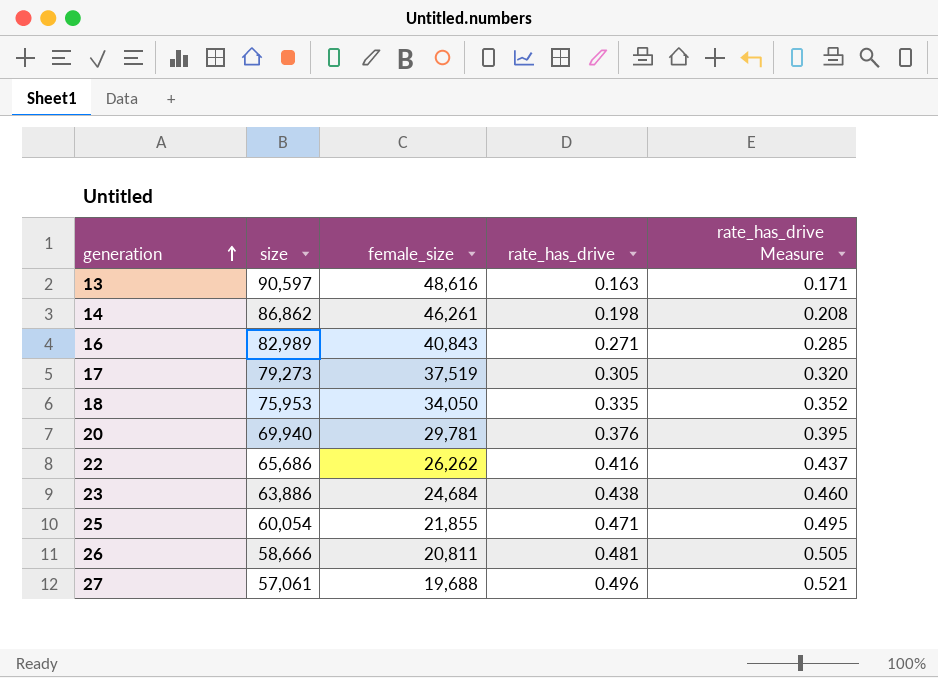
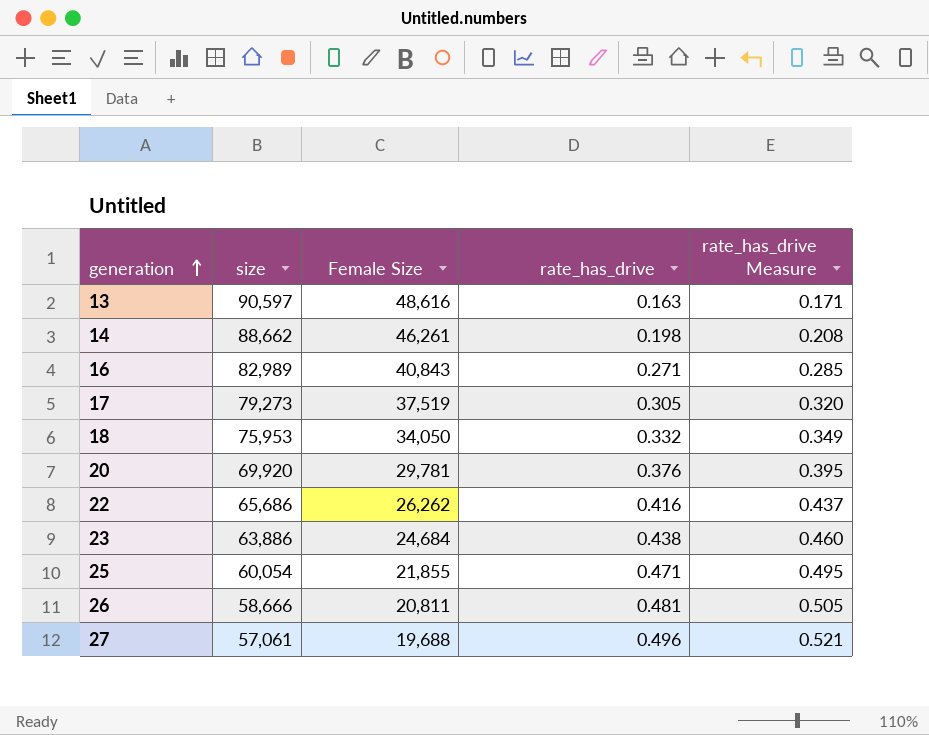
column name: female_size -> Female Size
14 | size: 86,862 -> 88,662
18 | rate_has_drive: 0.335 -> 0.332
18 | rate_has_drive Measure: 0.352 -> 0.349
20 | size: 69,940 -> 69,920

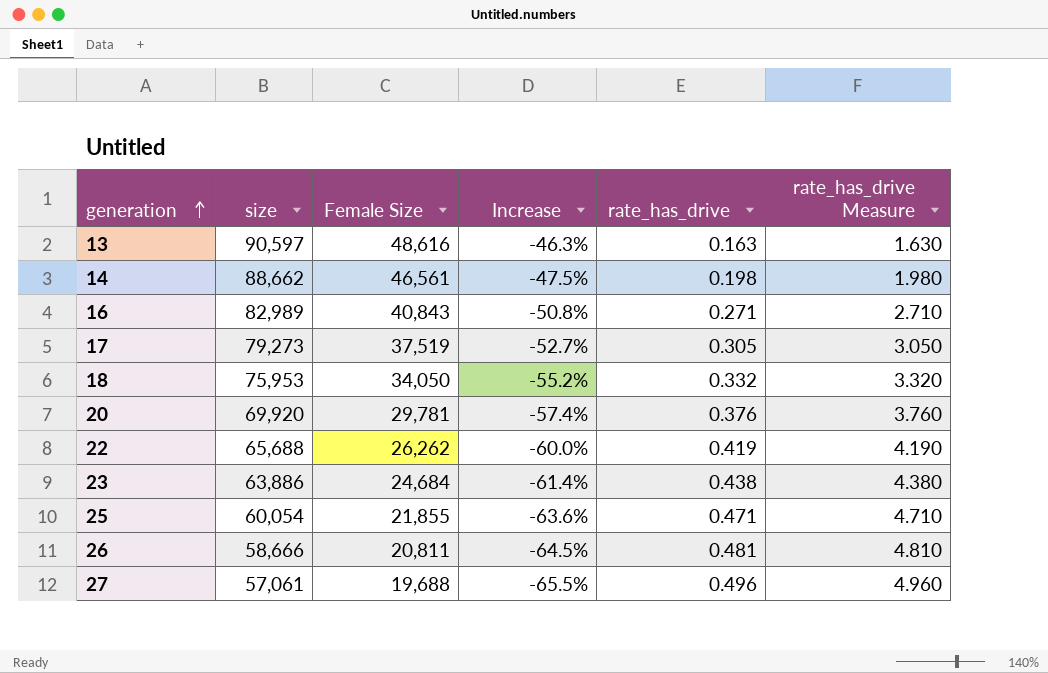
column Increase | formula: none -> ([Female Size] - [size]) / [size]
column rate_has_drive Measure | formula: [rate_has_drive] * 1.05 -> [rate_has_drive] * 10
14 | Female Size: 46,261 -> 46,561
22 | size: 65,686 -> 65,688
22 | rate_has_drive: 0.416 -> 0.419

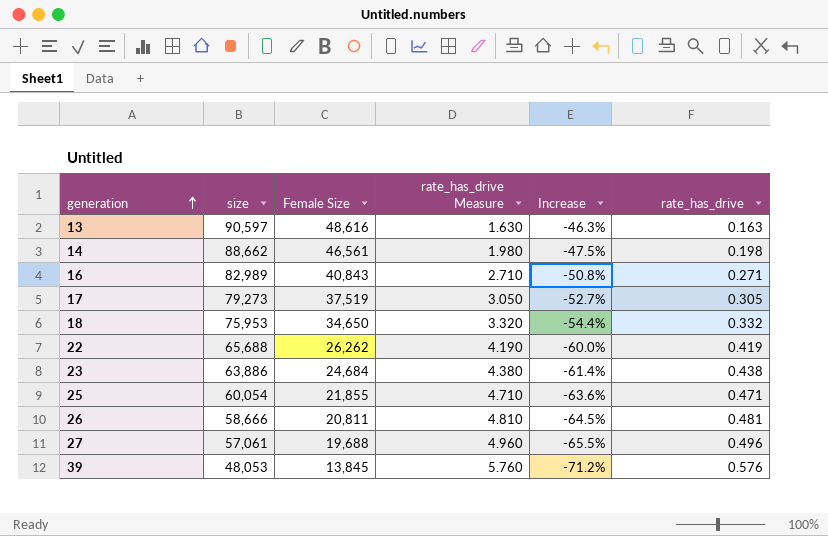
column rate_has_drive Measure | position: 6 -> 4
row 20: 69,920 | 29,781 | -57.4% | 0.376 | 3.760 -> none
18 | Female Size: 34,050 -> 34,650
18 | Increase: -55.2% -> -54.4%
row 39: none -> 48,053 | 13,845 | 5.760 | -71.2% | 0.576

